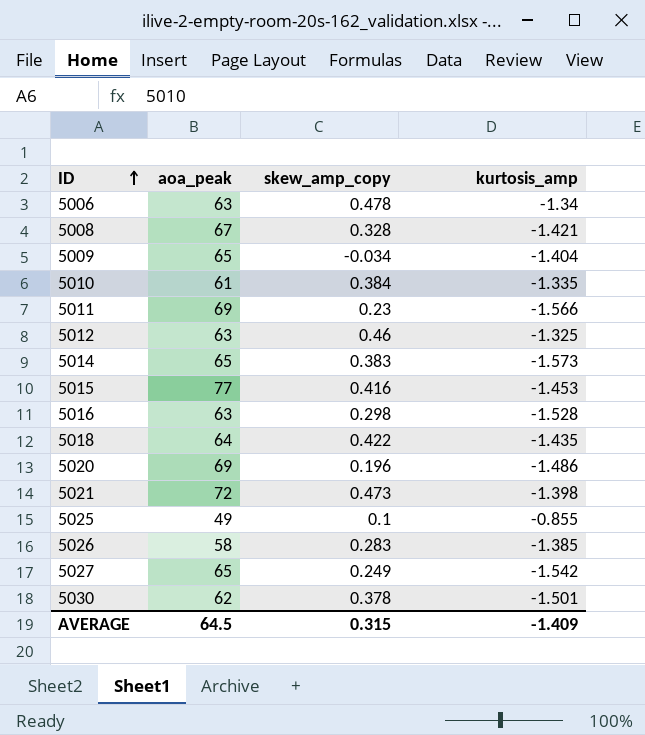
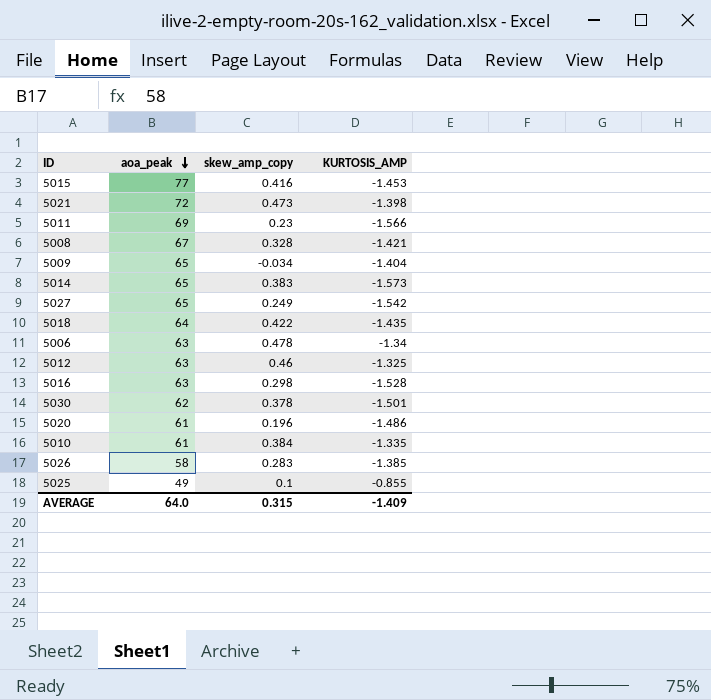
row order: ID ascending -> aoa_peak descending
column name: kurtosis_amp -> KURTOSIS_AMP
5020 | aoa_peak: 69 -> 61
AVERAGE | aoa_peak: 64.5 -> 64.0

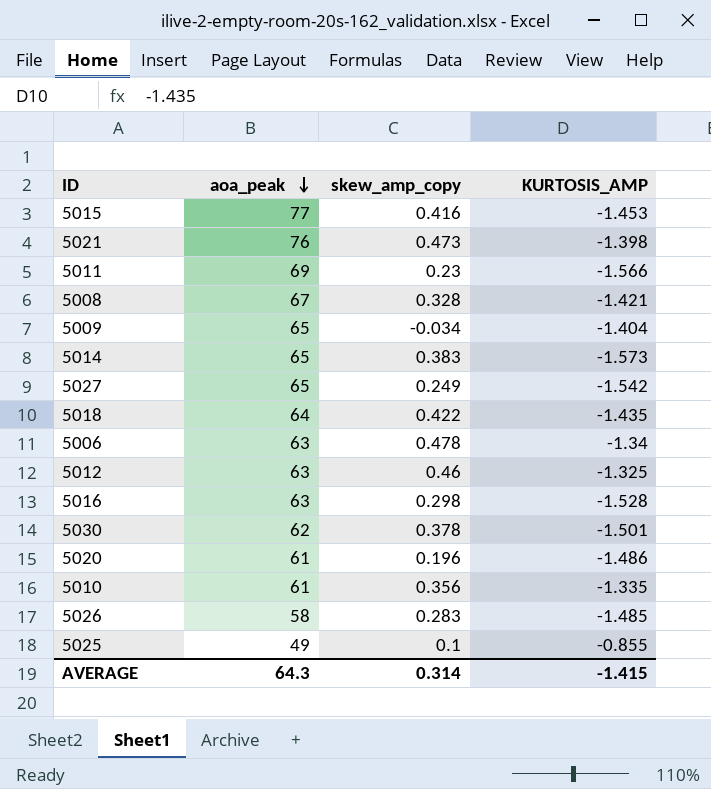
5021 | aoa_peak: 72 -> 76
5010 | skew_amp_copy: 0.384 -> 0.356
5026 | KURTOSIS_AMP: -1.385 -> -1.485
AVERAGE | aoa_peak: 64.0 -> 64.3
AVERAGE | skew_amp_copy: 0.315 -> 0.314
AVERAGE | KURTOSIS_AMP: -1.409 -> -1.415

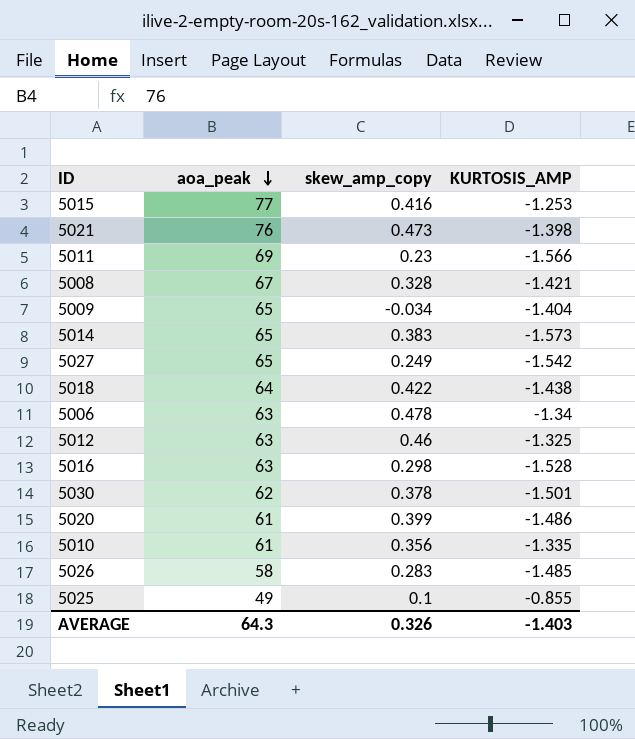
5015 | KURTOSIS_AMP: -1.453 -> -1.253
5018 | KURTOSIS_AMP: -1.435 -> -1.438
5020 | skew_amp_copy: 0.196 -> 0.399
AVERAGE | skew_amp_copy: 0.314 -> 0.326
AVERAGE | KURTOSIS_AMP: -1.415 -> -1.403

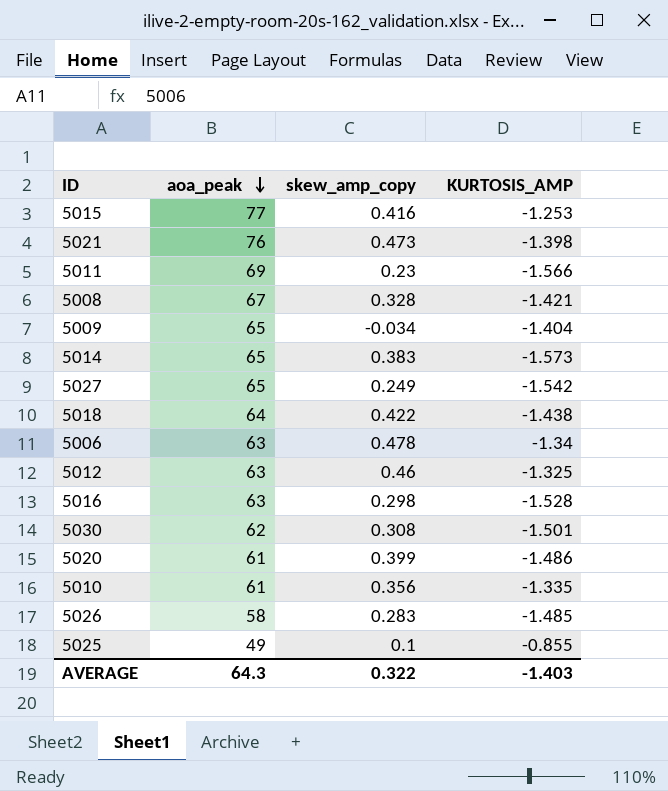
5030 | skew_amp_copy: 0.378 -> 0.308
AVERAGE | skew_amp_copy: 0.326 -> 0.322

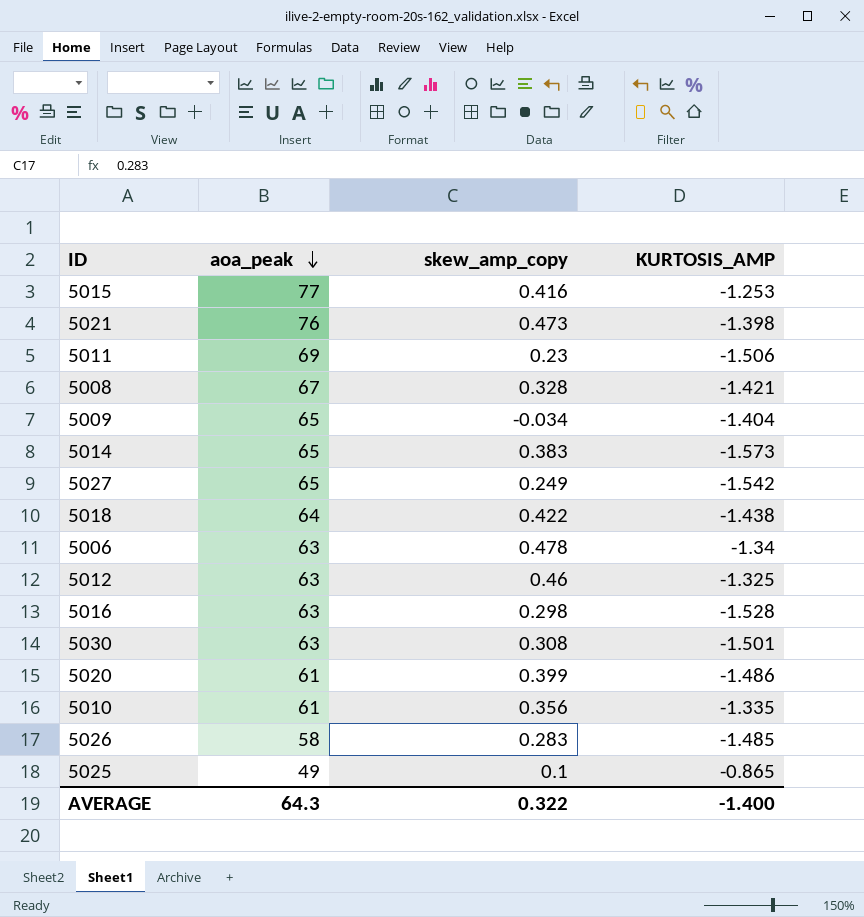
5011 | KURTOSIS_AMP: -1.566 -> -1.506
5030 | aoa_peak: 62 -> 63
5025 | KURTOSIS_AMP: -0.855 -> -0.865
AVERAGE | KURTOSIS_AMP: -1.403 -> -1.400

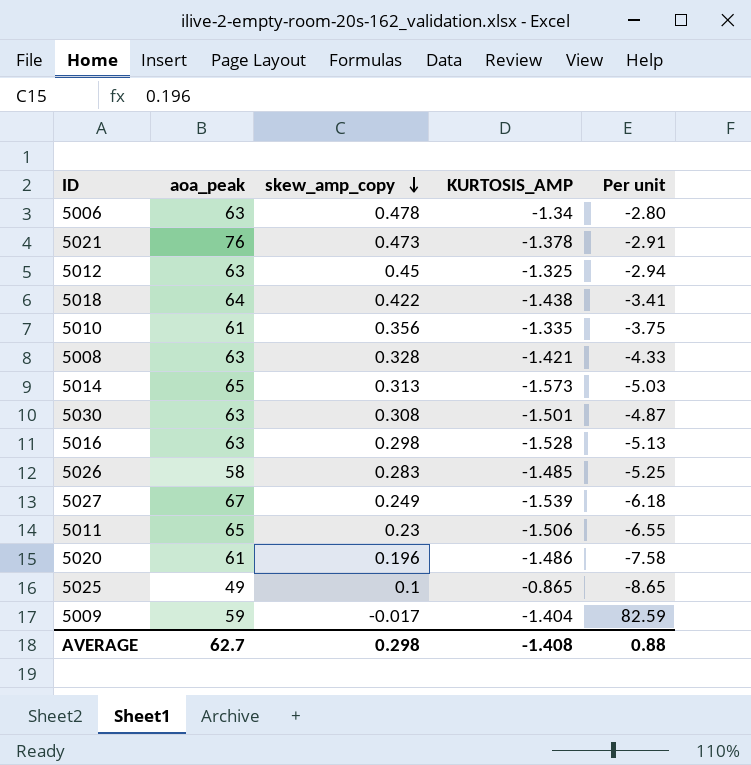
row order: aoa_peak descending -> skew_amp_copy descending
column Per unit | formula: none -> [KURTOSIS_AMP] / [skew_amp_copy]
row 5015: 77 | 0.416 | -1.253 -> none
5021 | KURTOSIS_AMP: -1.398 -> -1.378
5012 | skew_amp_copy: 0.46 -> 0.45
5008 | aoa_peak: 67 -> 63
5014 | skew_amp_copy: 0.383 -> 0.313
5027 | aoa_peak: 65 -> 67
5027 | KURTOSIS_AMP: -1.542 -> -1.539
5011 | aoa_peak: 69 -> 65
5020 | skew_amp_copy: 0.399 -> 0.196
5009 | aoa_peak: 65 -> 59
5009 | skew_amp_copy: -0.034 -> -0.017
AVERAGE | aoa_peak: 64.3 -> 62.7
AVERAGE | skew_amp_copy: 0.322 -> 0.298
AVERAGE | KURTOSIS_AMP: -1.400 -> -1.408

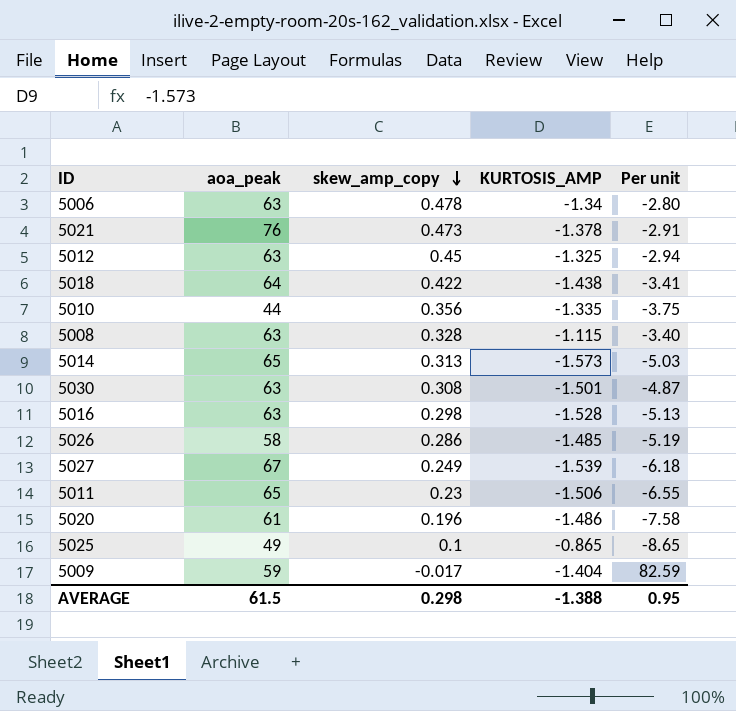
5010 | aoa_peak: 61 -> 44
5008 | KURTOSIS_AMP: -1.421 -> -1.115
5008 | Per unit: -4.33 -> -3.40
5026 | skew_amp_copy: 0.283 -> 0.286
5026 | Per unit: -5.25 -> -5.19
AVERAGE | aoa_peak: 62.7 -> 61.5
AVERAGE | KURTOSIS_AMP: -1.408 -> -1.388
AVERAGE | Per unit: 0.88 -> 0.95

